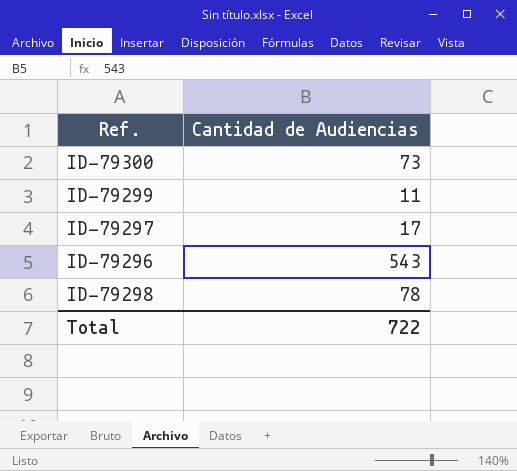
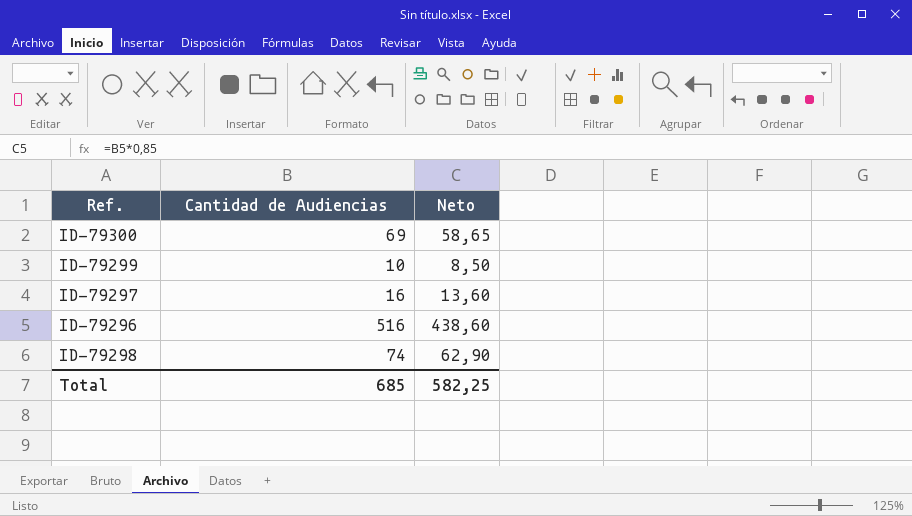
column Neto | formula: none -> [Cantidad de Audiencias] * 0,85
ID-79300 | Cantidad de Audiencias: 73 -> 69
ID-79299 | Cantidad de Audiencias: 11 -> 10
ID-79297 | Cantidad de Audiencias: 17 -> 16
ID-79296 | Cantidad de Audiencias: 543 -> 516
ID-79298 | Cantidad de Audiencias: 78 -> 74
Total | Cantidad de Audiencias: 722 -> 685

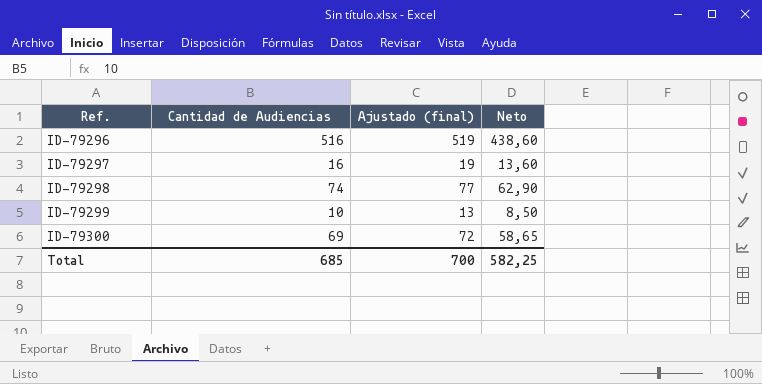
row order: none -> Ref. ascending
column Ajustado (final) | formula: none -> [Cantidad de Audiencias] + 3

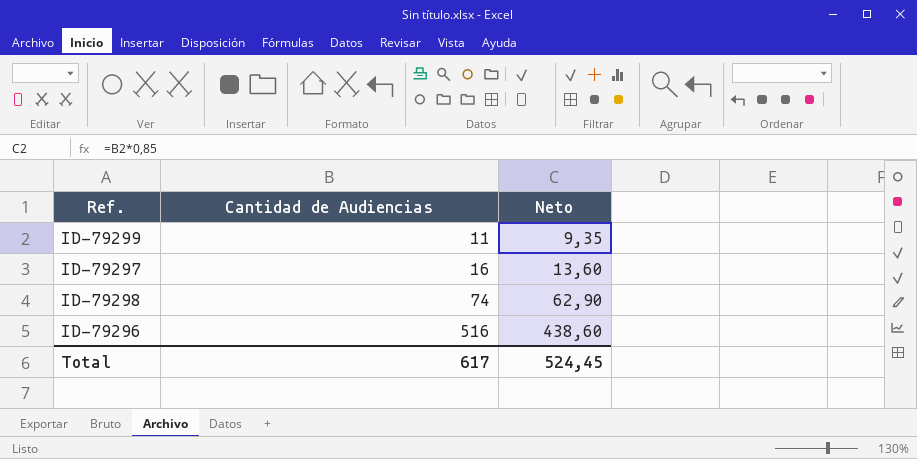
row order: Ref. ascending -> Cantidad de Audiencias ascending
column Ajustado (final) | formula: [Cantidad de Audiencias] + 3 -> none
row ID-79300: 69 | 72 | 58,65 -> none
ID-79299 | Cantidad de Audiencias: 10 -> 11
ID-79299 | Neto: 8,50 -> 9,35
Total | Cantidad de Audiencias: 685 -> 617
Total | Neto: 582,25 -> 524,45

